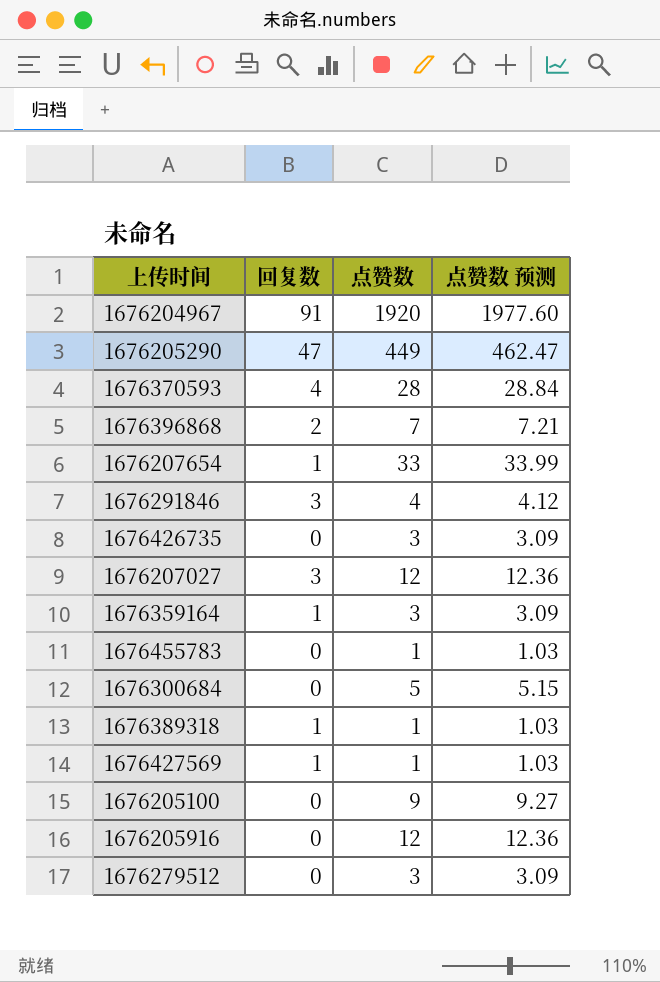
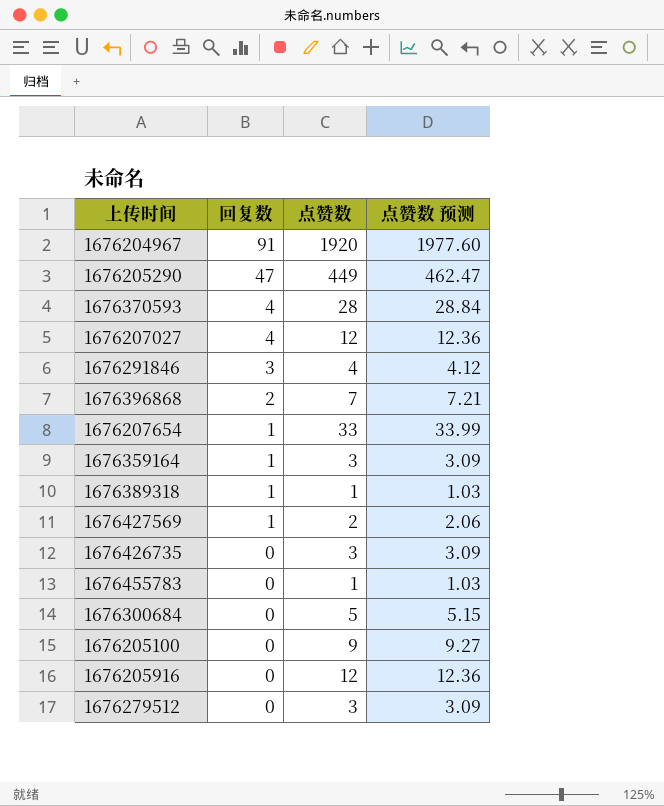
row order: none -> 回复数 descending
1676207027 | 回复数: 3 -> 4
1676427569 | 点赞数: 1 -> 2
1676427569 | 点赞数 预测: 1.03 -> 2.06

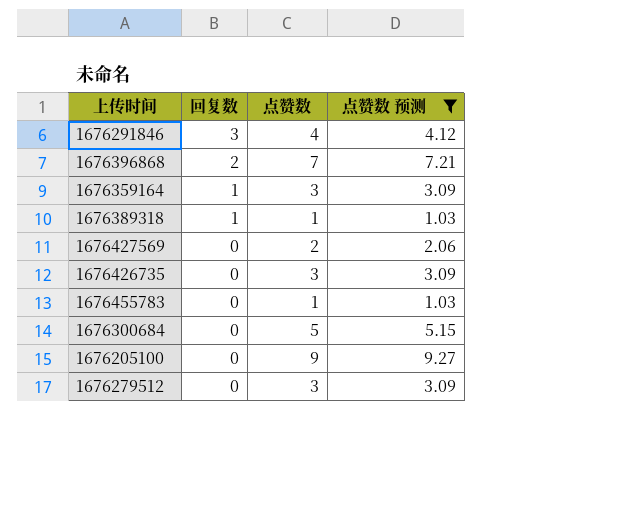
filter: none -> 点赞数 预测 <= 9.27
1676427569 | 回复数: 1 -> 0

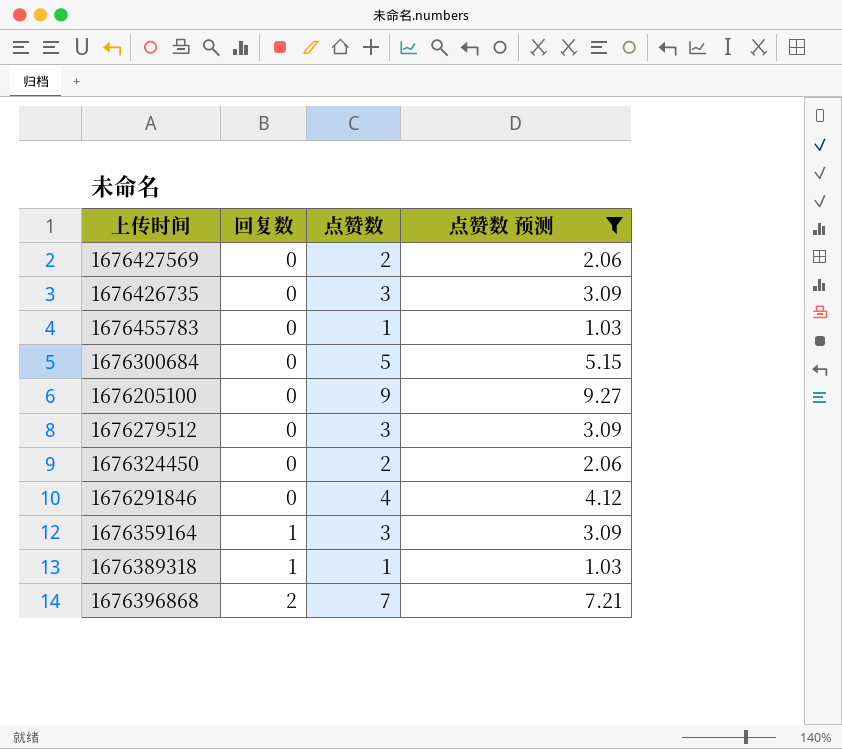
row order: 回复数 descending -> 回复数 ascending
row 1676324450: none -> 0 | 2 | 2.06
1676291846 | 回复数: 3 -> 0

